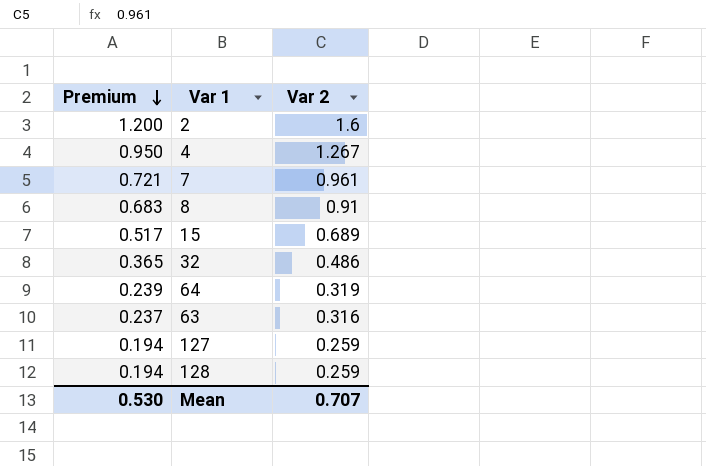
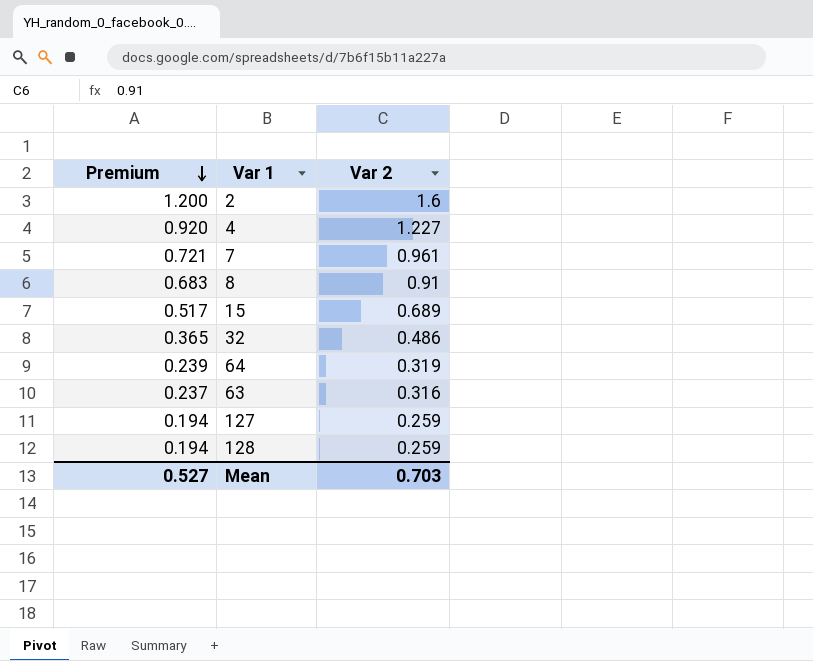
4 | Premium: 0.950 -> 0.920
4 | Var 2: 1.267 -> 1.227
Mean | Premium: 0.530 -> 0.527
Mean | Var 2: 0.707 -> 0.703

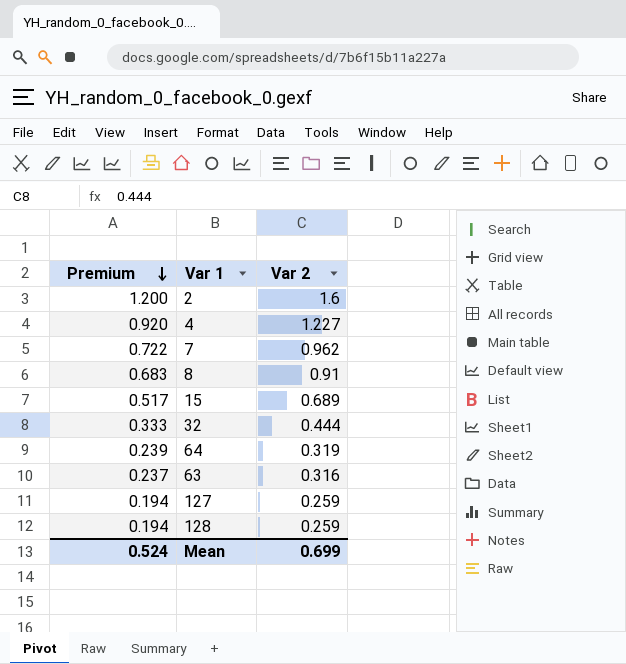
7 | Premium: 0.721 -> 0.722
7 | Var 2: 0.961 -> 0.962
32 | Premium: 0.365 -> 0.333
32 | Var 2: 0.486 -> 0.444
Mean | Premium: 0.527 -> 0.524
Mean | Var 2: 0.703 -> 0.699

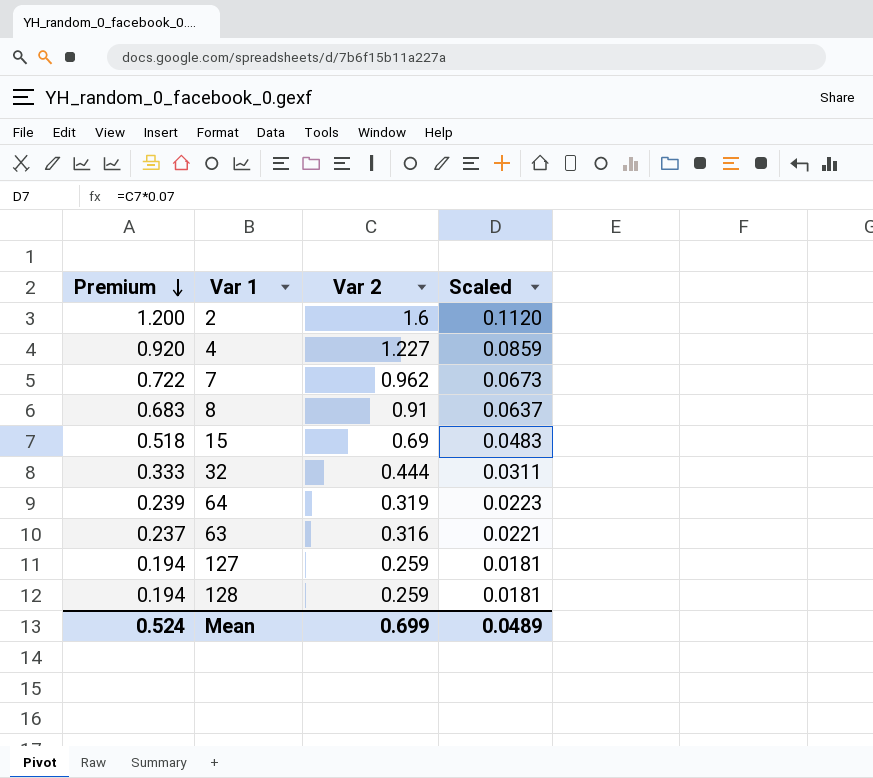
column Scaled | formula: none -> [Var 2] * 0.07
15 | Premium: 0.517 -> 0.518
15 | Var 2: 0.689 -> 0.69

